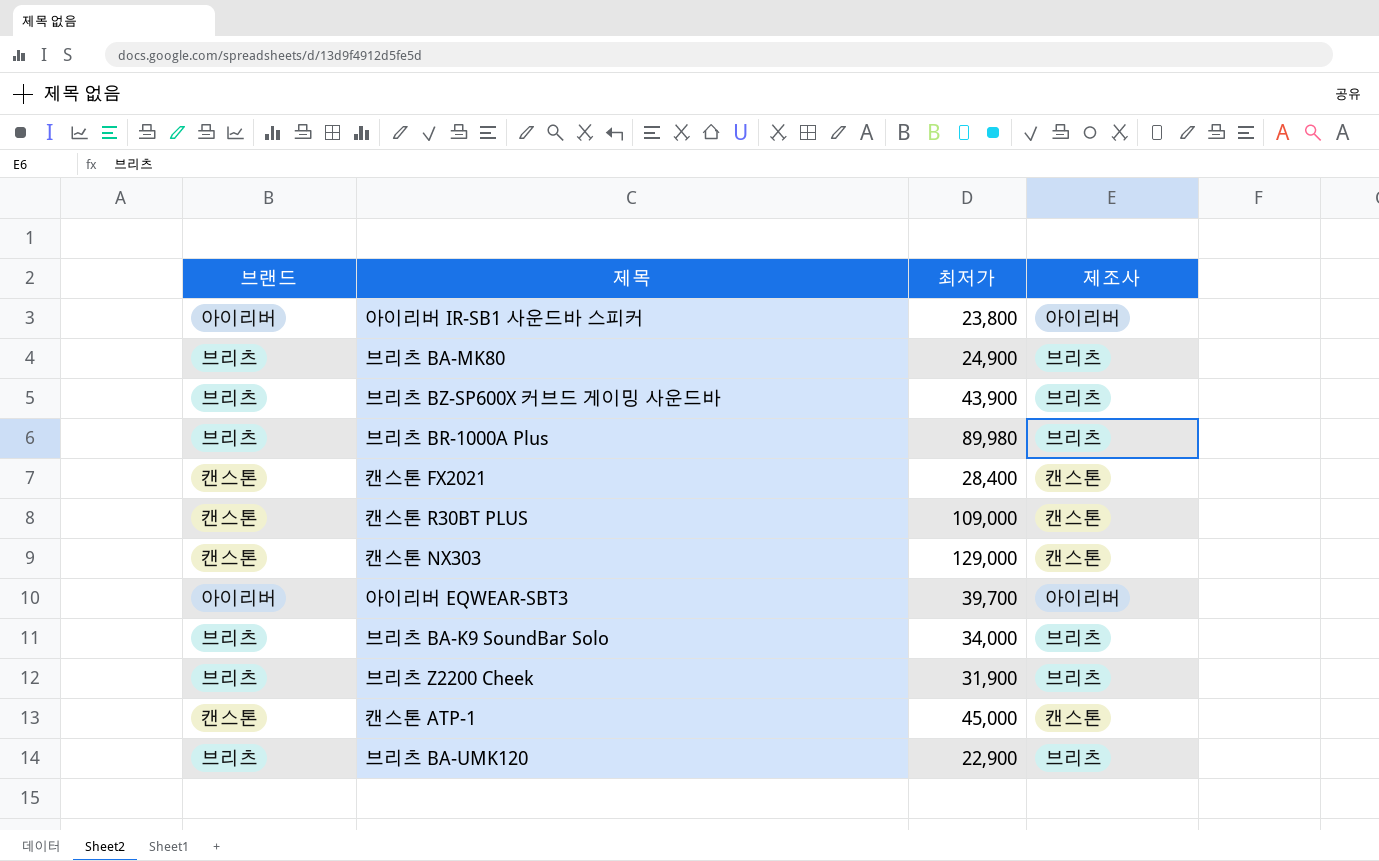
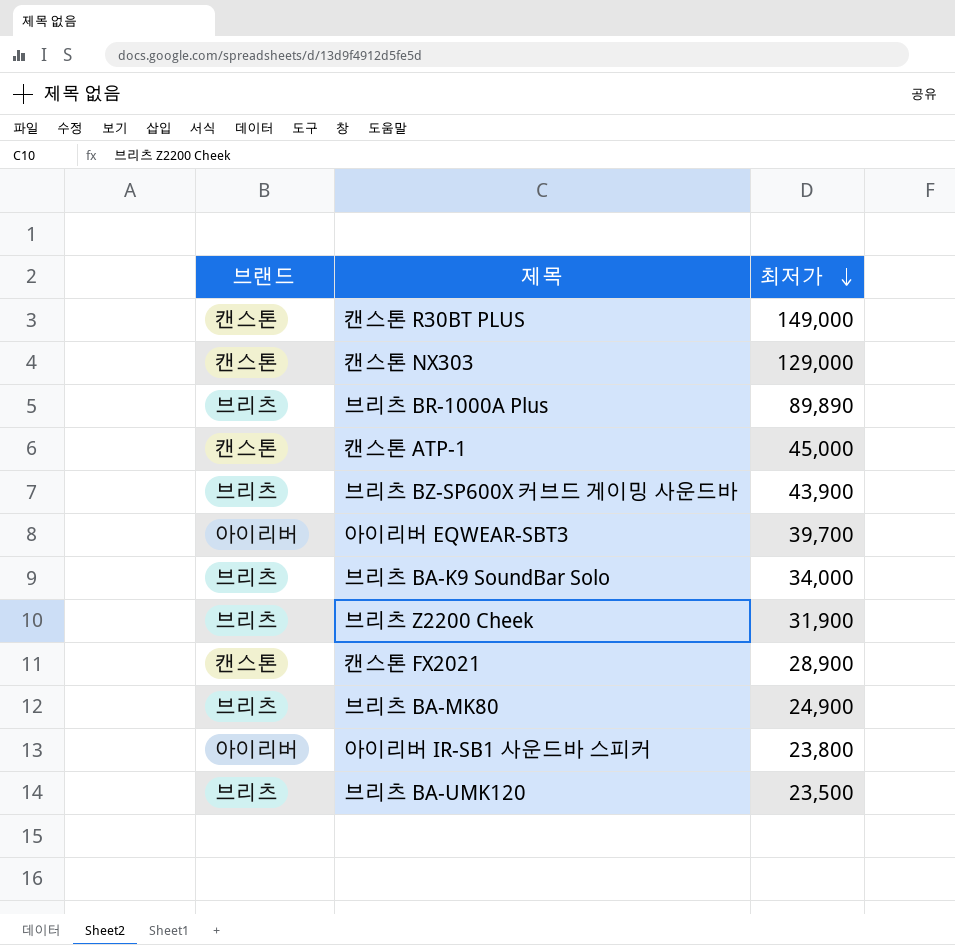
row order: none -> 최저가 descending
column 제조사 | position: 4 -> none
캔스톤 R30BT PLUS | 최저가: 109,000 -> 149,000
브리츠 BR-1000A Plus | 최저가: 89,980 -> 89,890
캔스톤 FX2021 | 최저가: 28,400 -> 28,900
브리츠 BA-UMK120 | 최저가: 22,900 -> 23,500

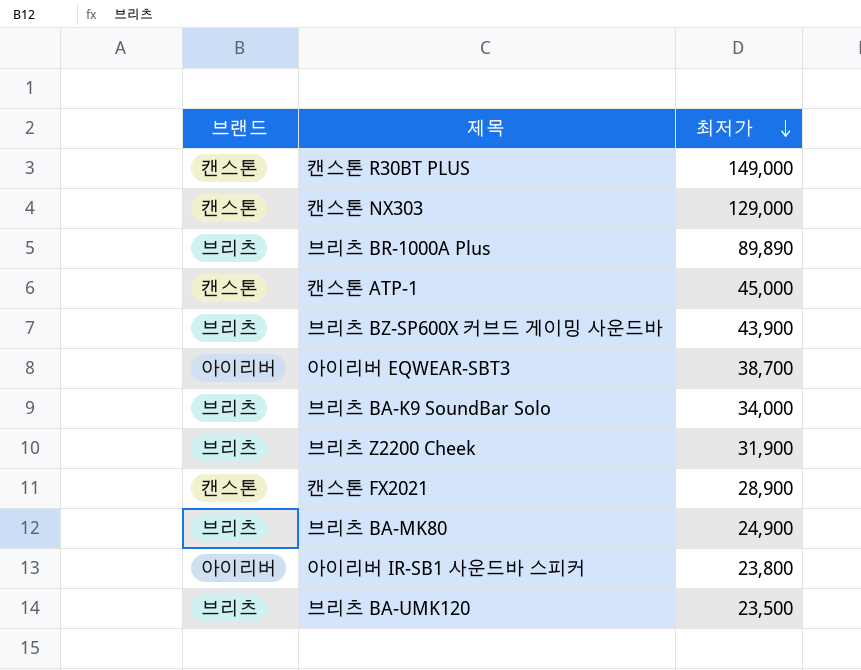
아이리버 EQWEAR-SBT3 | 최저가: 39,700 -> 38,700

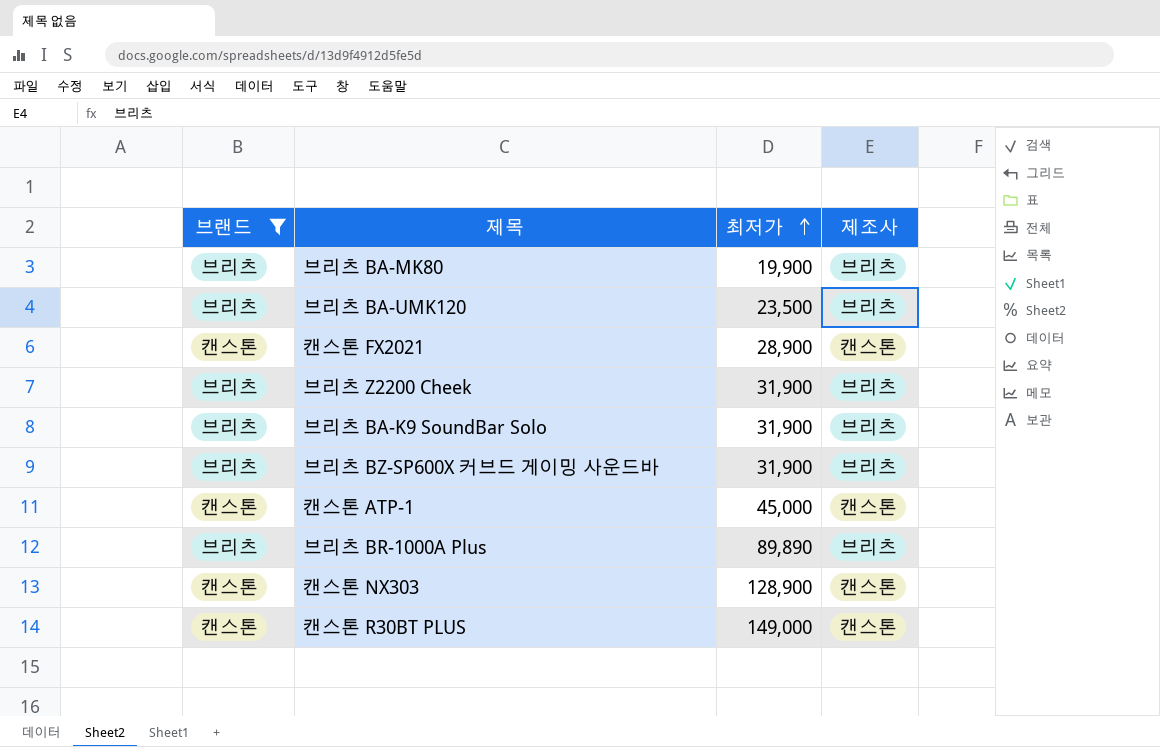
filter: none -> 브랜드 != 아이리버
row order: 최저가 descending -> 최저가 ascending
column 제조사 | position: none -> 4
브리츠 BA-MK80 | 최저가: 24,900 -> 19,900
브리츠 BA-K9 SoundBar Solo | 최저가: 34,000 -> 31,900
브리츠 BZ-SP600X 커브드 게이밍 사운드바 | 최저가: 43,900 -> 31,900
캔스톤 NX303 | 최저가: 129,000 -> 128,900

